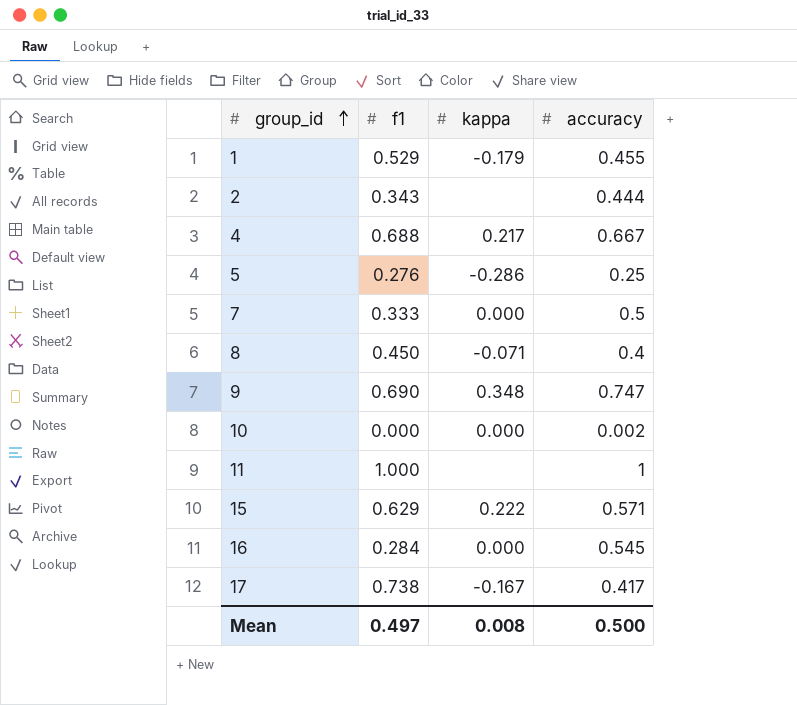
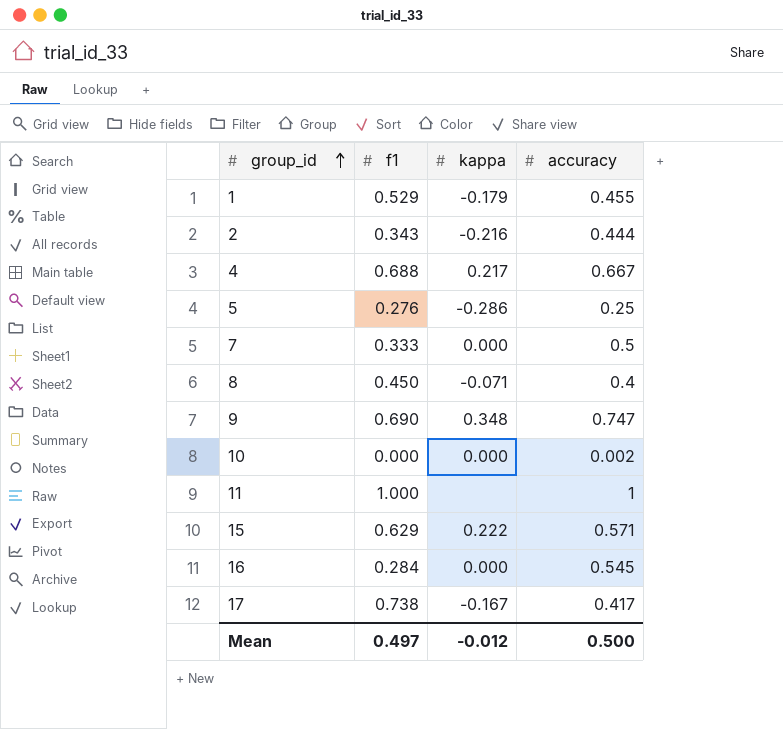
2 | kappa: none -> -0.216
Mean | kappa: 0.008 -> -0.012

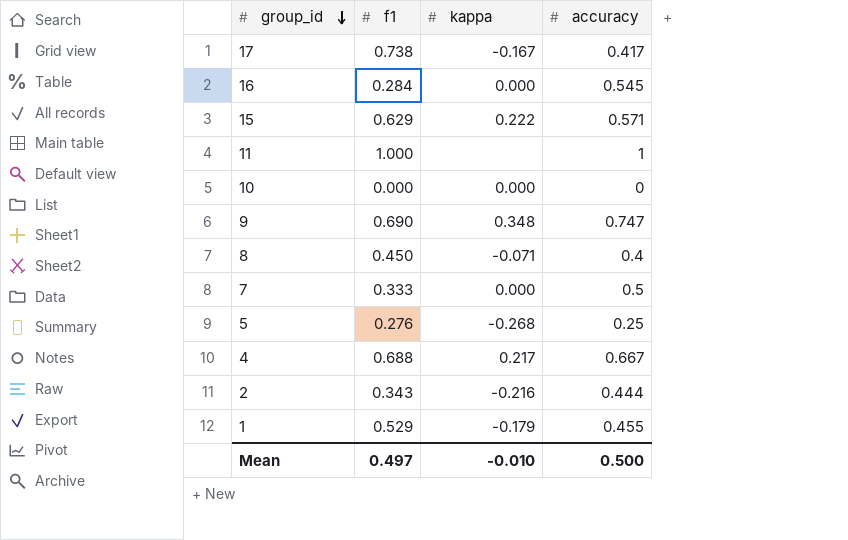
row order: group_id ascending -> group_id descending
10 | accuracy: 0.002 -> 0
5 | kappa: -0.286 -> -0.268
Mean | kappa: -0.012 -> -0.010

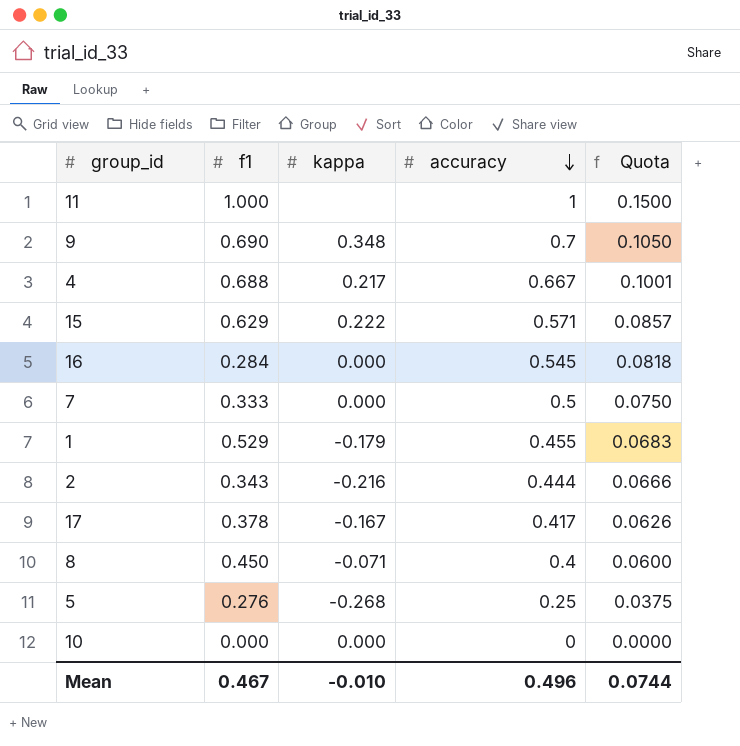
row order: group_id descending -> accuracy descending
column Quota | formula: none -> [accuracy] * 0.15
9 | accuracy: 0.747 -> 0.7
17 | f1: 0.738 -> 0.378
Mean | f1: 0.497 -> 0.467
Mean | accuracy: 0.500 -> 0.496

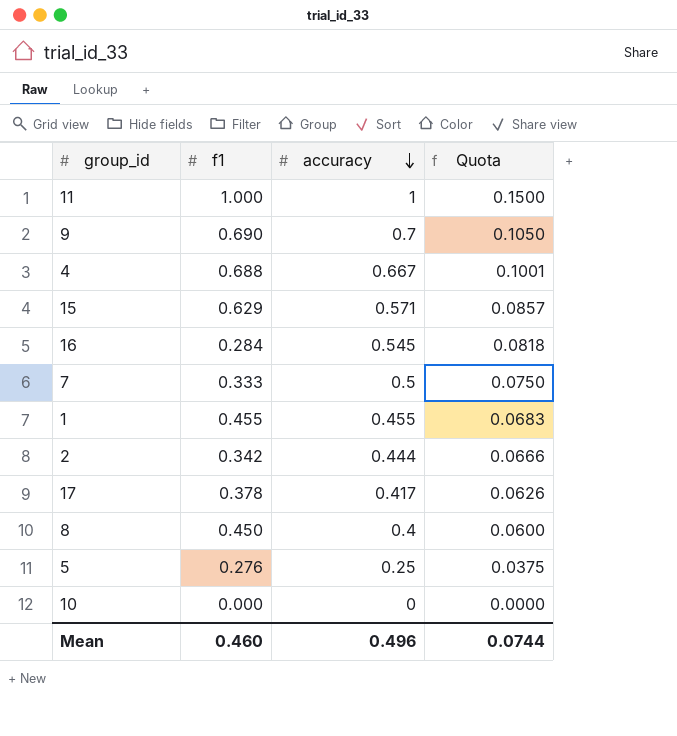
column kappa | position: 3 -> none
1 | f1: 0.529 -> 0.455
2 | f1: 0.343 -> 0.342
Mean | f1: 0.467 -> 0.460

